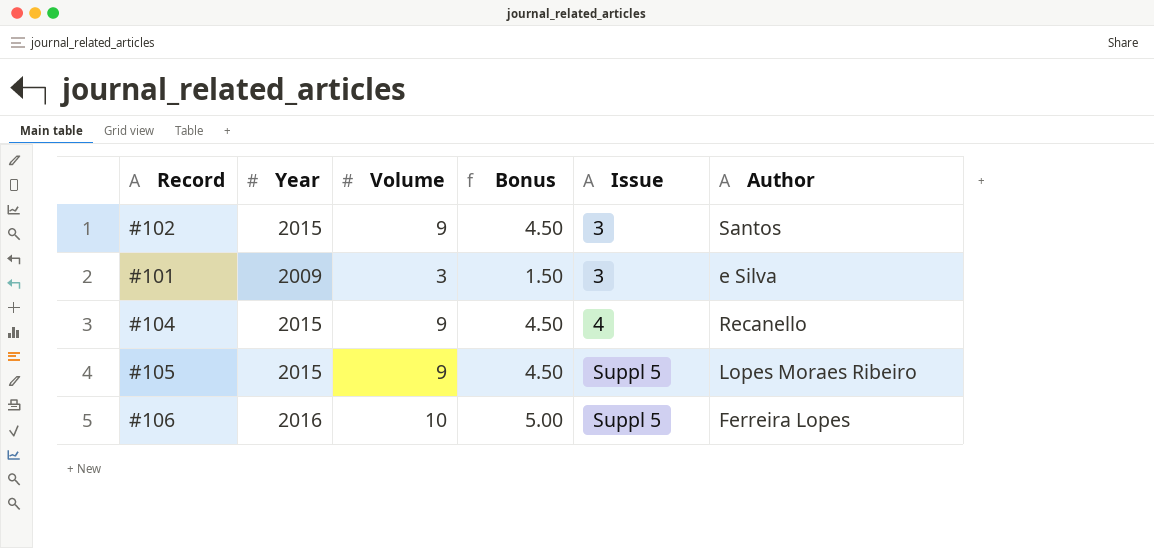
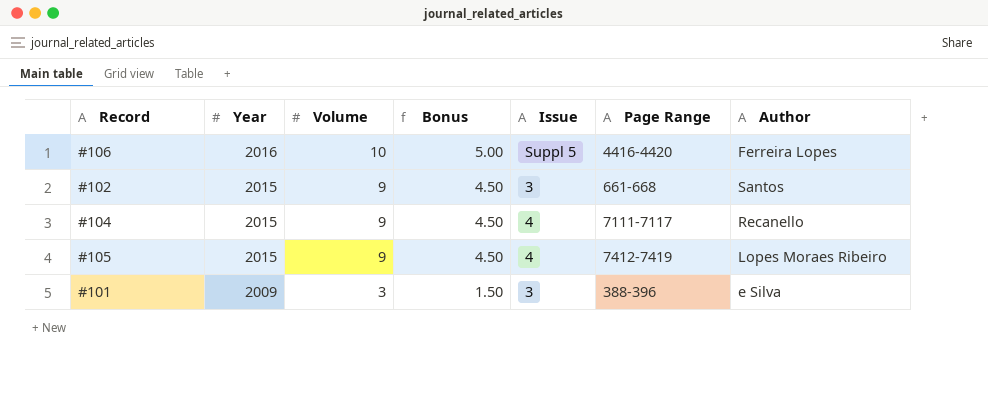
row order: Issue ascending -> Year descending
column Page Range | position: none -> 6
#105 | Issue: Suppl 5 -> 4

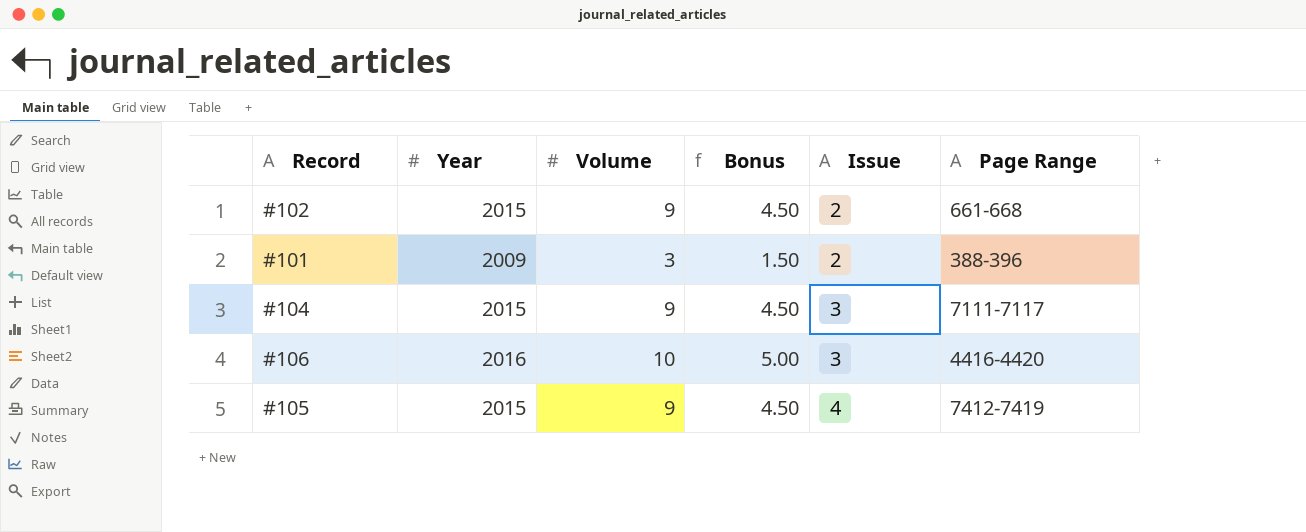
row order: Year descending -> Issue ascending
column Author | position: 7 -> none
#102 | Issue: 3 -> 2
#101 | Issue: 3 -> 2
#104 | Issue: 4 -> 3
#106 | Issue: Suppl 5 -> 3

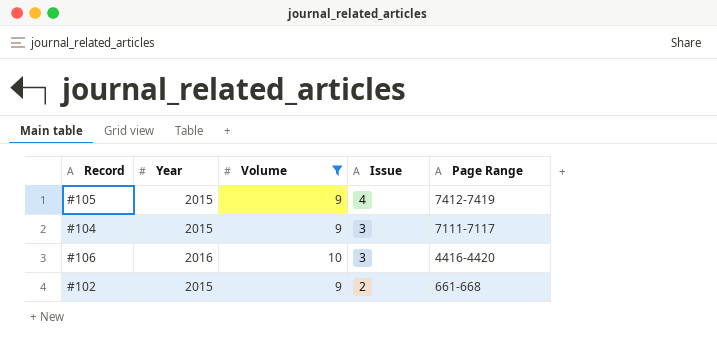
filter: none -> Volume != 3
row order: Issue ascending -> Issue descending
column Bonus | formula: [Volume] * 0.5 -> none

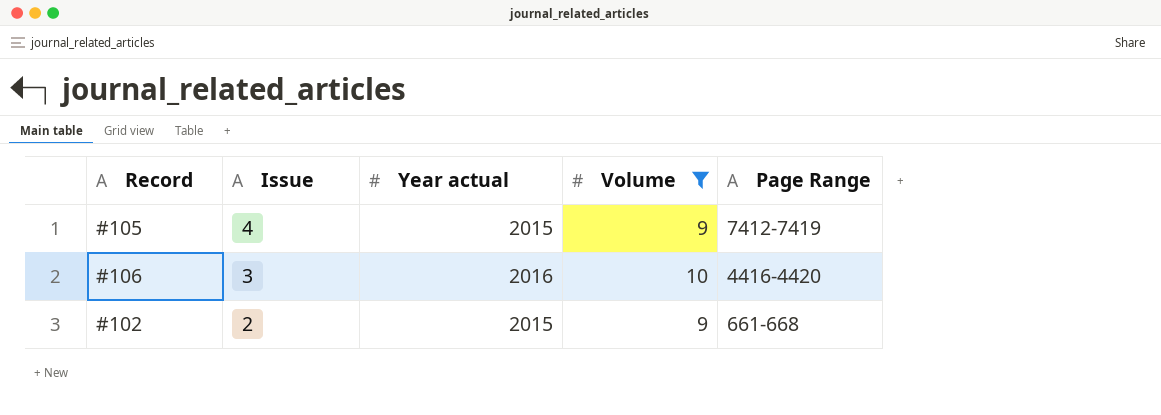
column Issue | position: 4 -> 2
column name: Year -> Year actual
row #104: 2015 | 9 | 3 | 7111-7117 -> none

